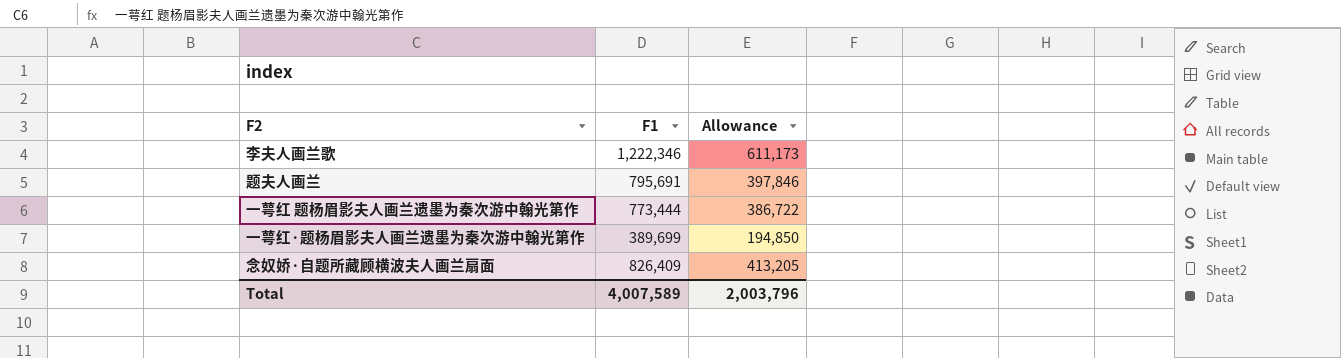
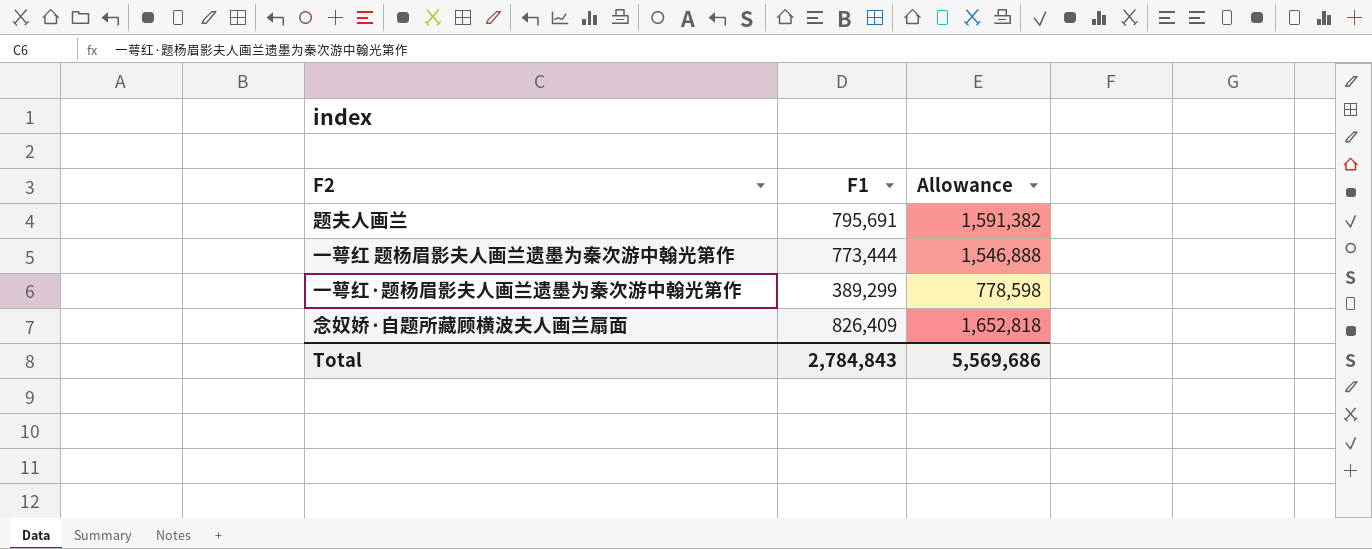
column Allowance | formula: [F1] * 0.5 -> [F1] * 2
row 李夫人画兰歌: 1,222,346 | 611,173 -> none
一萼红·题杨眉影夫人画兰遗墨为秦次游中翰光第作 | F1: 389,699 -> 389,299
Total | F1: 4,007,589 -> 2,784,843
Total | Allowance: 2,003,796 -> 5,569,686

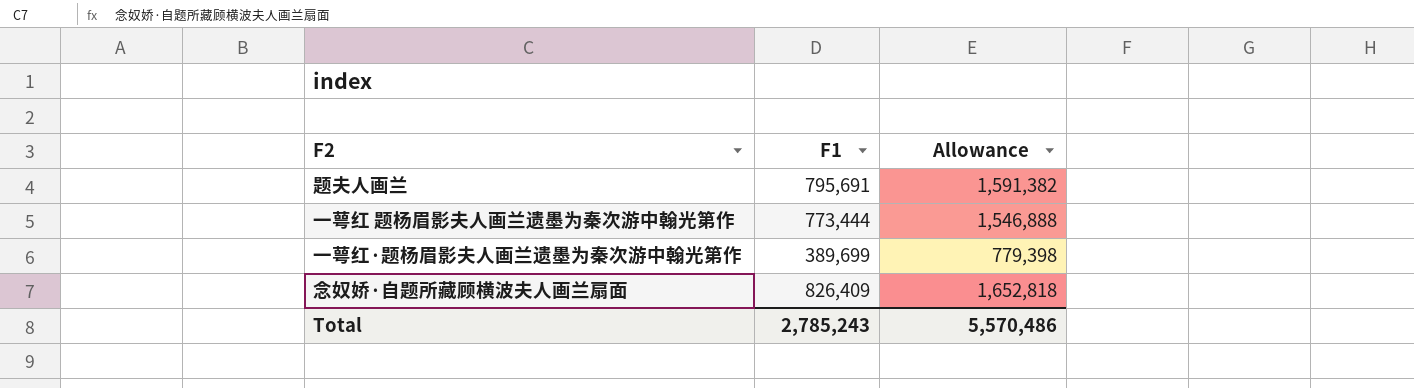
一萼红·题杨眉影夫人画兰遗墨为秦次游中翰光第作 | F1: 389,299 -> 389,699
一萼红·题杨眉影夫人画兰遗墨为秦次游中翰光第作 | Allowance: 778,598 -> 779,398
Total | F1: 2,784,843 -> 2,785,243
Total | Allowance: 5,569,686 -> 5,570,486

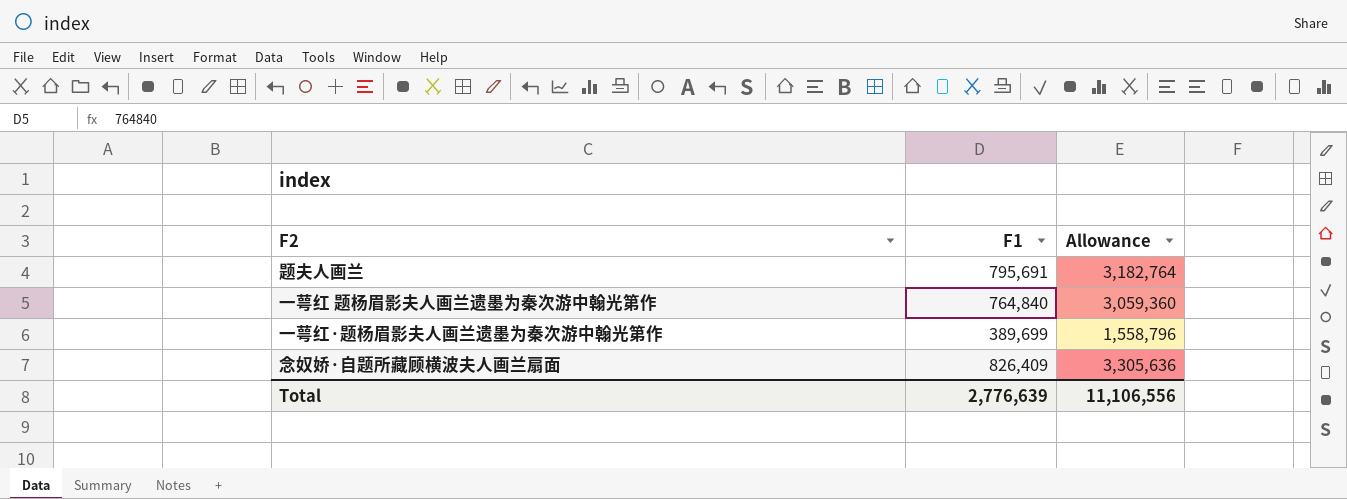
column Allowance | formula: [F1] * 2 -> [F1] * 4
一萼红 题杨眉影夫人画兰遗墨为秦次游中翰光第作 | F1: 773,444 -> 764,840
Total | F1: 2,785,243 -> 2,776,639
Total | Allowance: 5,570,486 -> 11,106,556

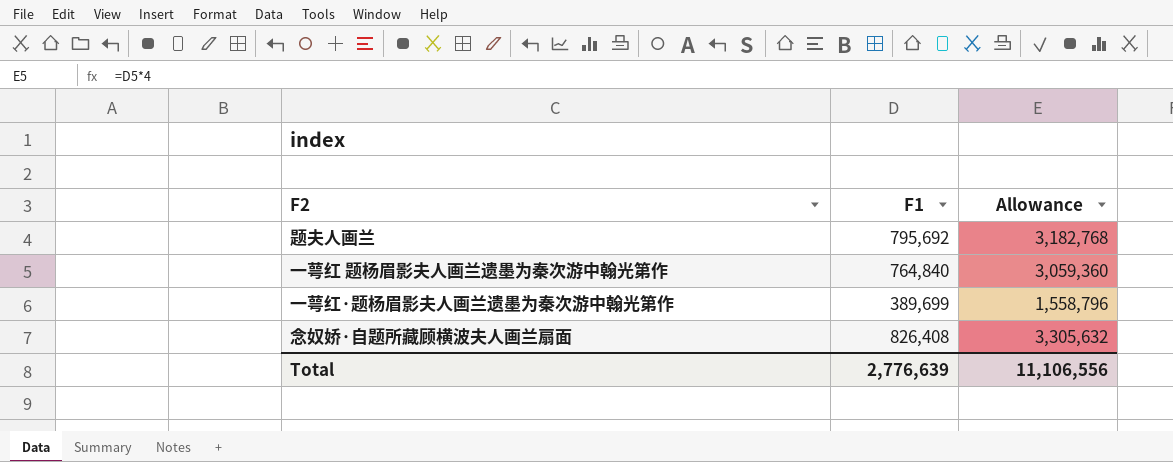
题夫人画兰 | F1: 795,691 -> 795,692
题夫人画兰 | Allowance: 3,182,764 -> 3,182,768
念奴娇·自题所藏顾横波夫人画兰扇面 | F1: 826,409 -> 826,408
念奴娇·自题所藏顾横波夫人画兰扇面 | Allowance: 3,305,636 -> 3,305,632

